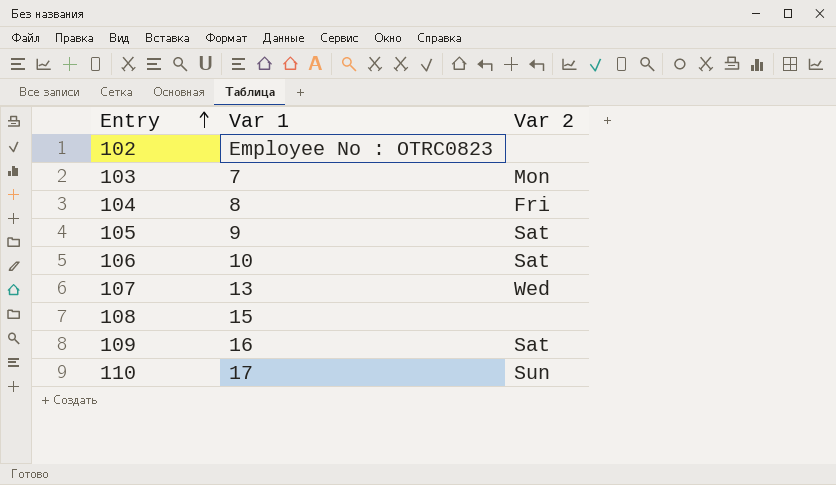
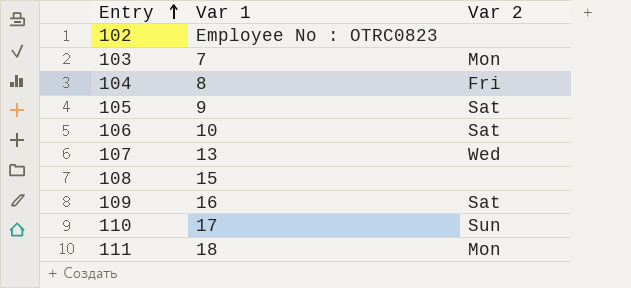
row 111: none -> 18 | Mon

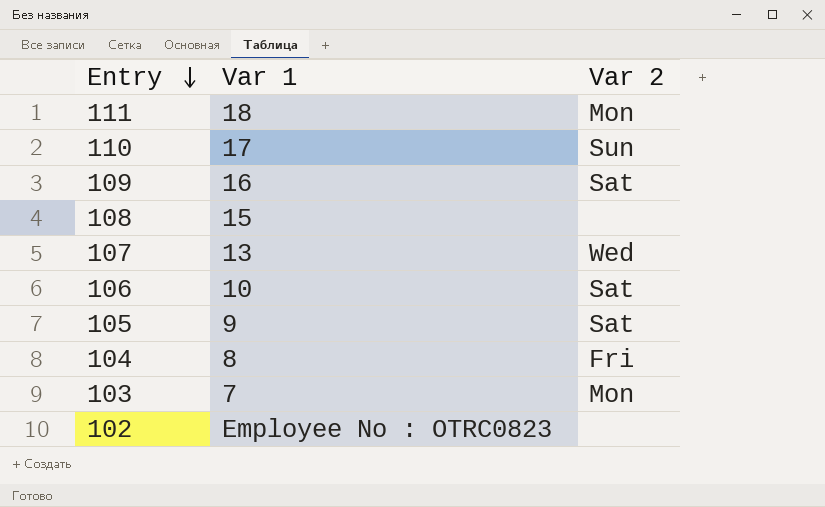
row order: Entry ascending -> Entry descending

